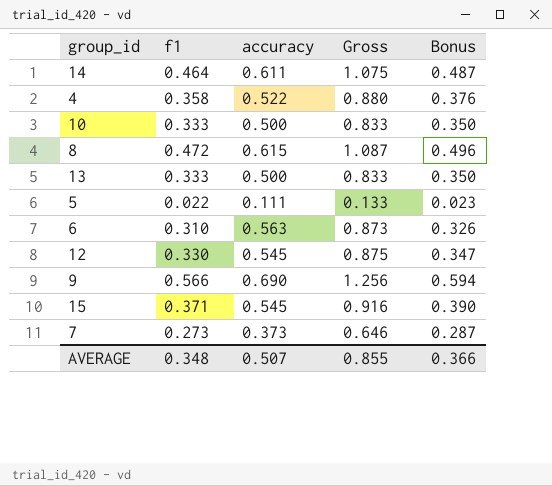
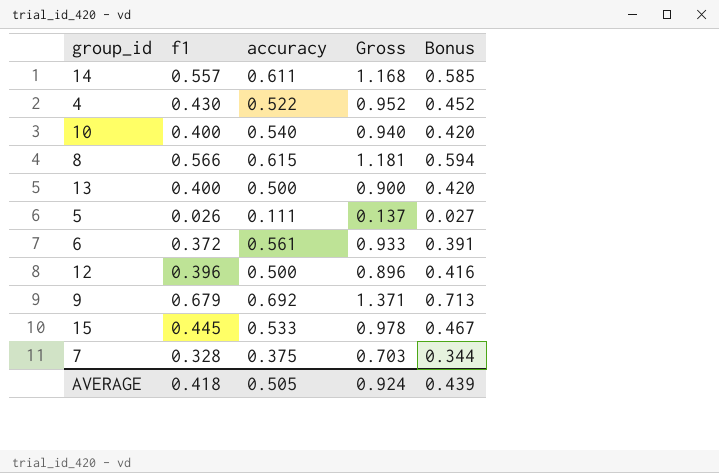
14 | f1: 0.464 -> 0.557
14 | Gross: 1.075 -> 1.168
14 | Bonus: 0.487 -> 0.585
4 | f1: 0.358 -> 0.430
4 | Gross: 0.880 -> 0.952
4 | Bonus: 0.376 -> 0.452
10 | f1: 0.333 -> 0.400
10 | accuracy: 0.500 -> 0.540
10 | Gross: 0.833 -> 0.940
10 | Bonus: 0.350 -> 0.420
8 | f1: 0.472 -> 0.566
8 | Gross: 1.087 -> 1.181
8 | Bonus: 0.496 -> 0.594
13 | f1: 0.333 -> 0.400
13 | Gross: 0.833 -> 0.900
13 | Bonus: 0.350 -> 0.420
5 | f1: 0.022 -> 0.026
5 | Gross: 0.133 -> 0.137
5 | Bonus: 0.023 -> 0.027
6 | f1: 0.310 -> 0.372
6 | accuracy: 0.563 -> 0.561
6 | Gross: 0.873 -> 0.933
6 | Bonus: 0.326 -> 0.391
12 | f1: 0.330 -> 0.396
12 | accuracy: 0.545 -> 0.500
12 | Gross: 0.875 -> 0.896
12 | Bonus: 0.347 -> 0.416
9 | f1: 0.566 -> 0.679
9 | accuracy: 0.690 -> 0.692
9 | Gross: 1.256 -> 1.371
9 | Bonus: 0.594 -> 0.713
15 | f1: 0.371 -> 0.445
15 | accuracy: 0.545 -> 0.533
15 | Gross: 0.916 -> 0.978
15 | Bonus: 0.390 -> 0.467
7 | f1: 0.273 -> 0.328
7 | accuracy: 0.373 -> 0.375
7 | Gross: 0.646 -> 0.703
7 | Bonus: 0.287 -> 0.344
AVERAGE | f1: 0.348 -> 0.418
AVERAGE | accuracy: 0.507 -> 0.505
AVERAGE | Gross: 0.855 -> 0.924
AVERAGE | Bonus: 0.366 -> 0.439

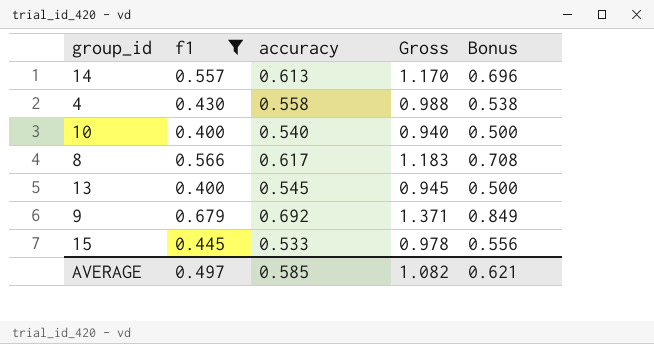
filter: none -> f1 >= 0.400
column Bonus | formula: [f1] * 1.05 -> [f1] * 1.25
14 | accuracy: 0.611 -> 0.613
14 | Gross: 1.168 -> 1.170
4 | accuracy: 0.522 -> 0.558
4 | Gross: 0.952 -> 0.988
8 | accuracy: 0.615 -> 0.617
8 | Gross: 1.181 -> 1.183
13 | accuracy: 0.500 -> 0.545
13 | Gross: 0.900 -> 0.945
AVERAGE | f1: 0.418 -> 0.497
AVERAGE | accuracy: 0.505 -> 0.585
AVERAGE | Gross: 0.924 -> 1.082
AVERAGE | Bonus: 0.439 -> 0.621

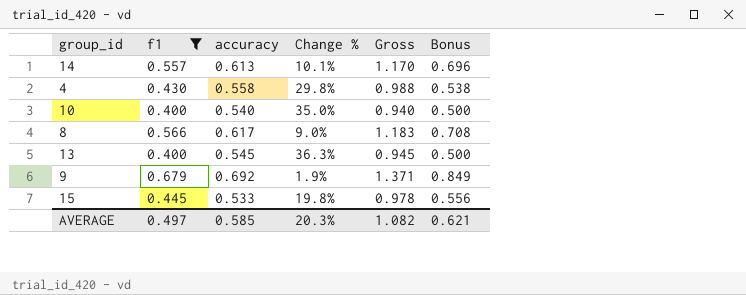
column Change % | formula: none -> ([accuracy] - [f1]) / [f1]

